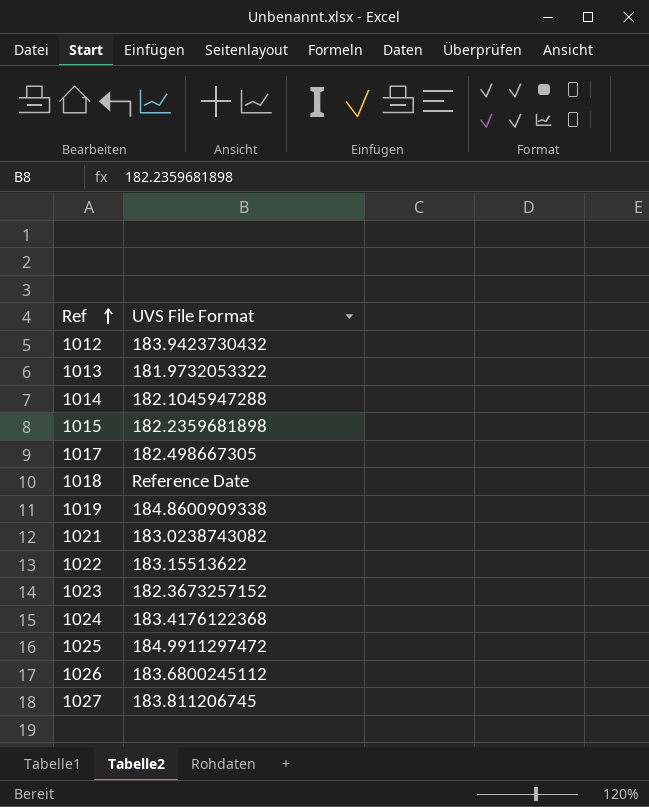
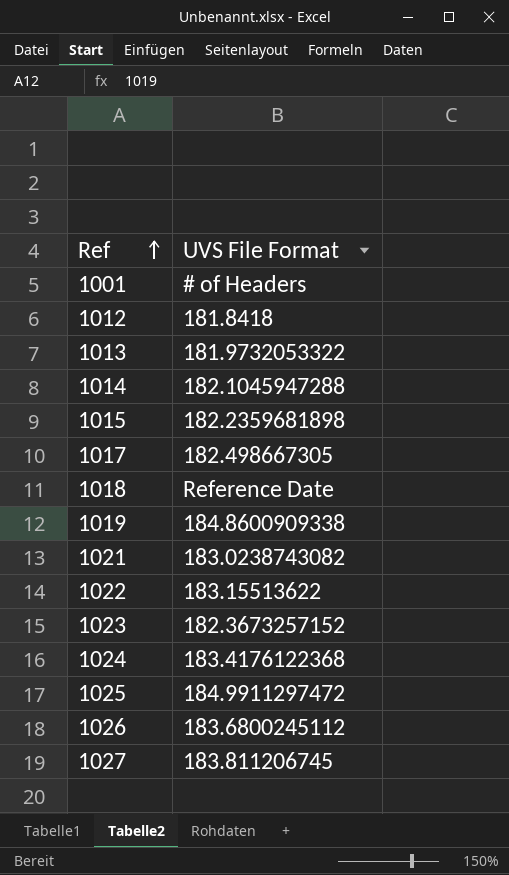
row 1001: none -> # of Headers
1012 | UVS File Format: 183.9423730432 -> 181.8418

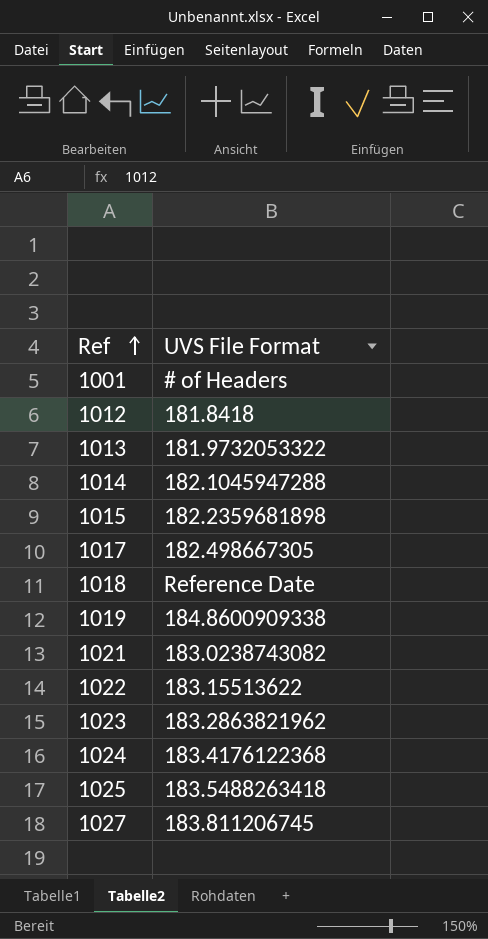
row 1026: 183.6800245112 -> none
1023 | UVS File Format: 182.3673257152 -> 183.2863821962
1025 | UVS File Format: 184.9911297472 -> 183.5488263418

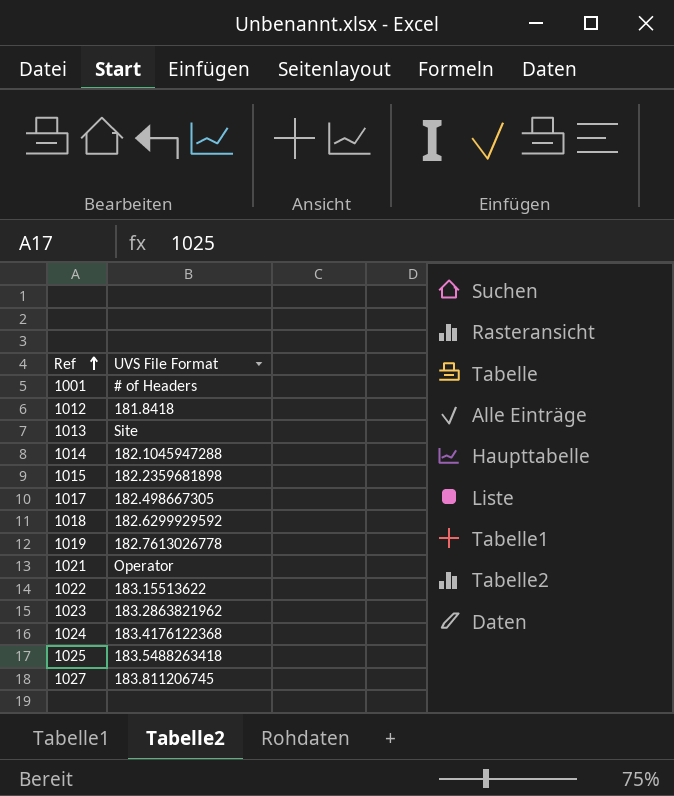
1013 | UVS File Format: 181.9732053322 -> Site
1018 | UVS File Format: Reference Date -> 182.6299929592
1019 | UVS File Format: 184.8600909338 -> 182.7613026778
1021 | UVS File Format: 183.0238743082 -> Operator

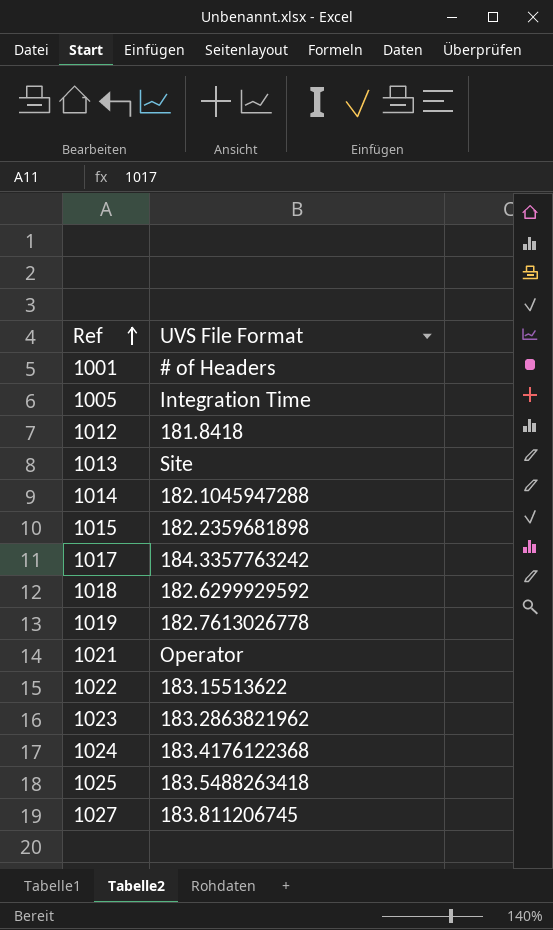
row 1005: none -> Integration Time
1017 | UVS File Format: 182.498667305 -> 184.3357763242

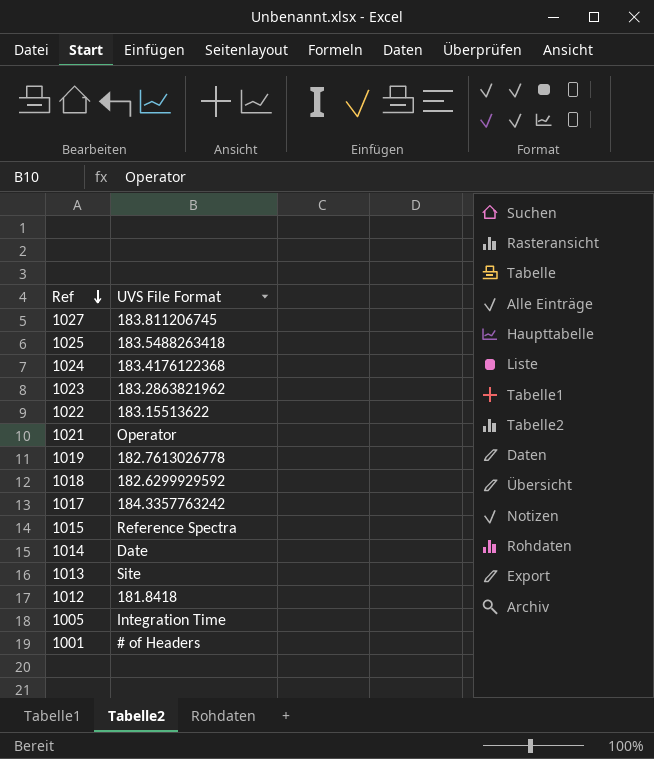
row order: Ref ascending -> Ref descending
1015 | UVS File Format: 182.2359681898 -> Reference Spectra
1014 | UVS File Format: 182.1045947288 -> Date

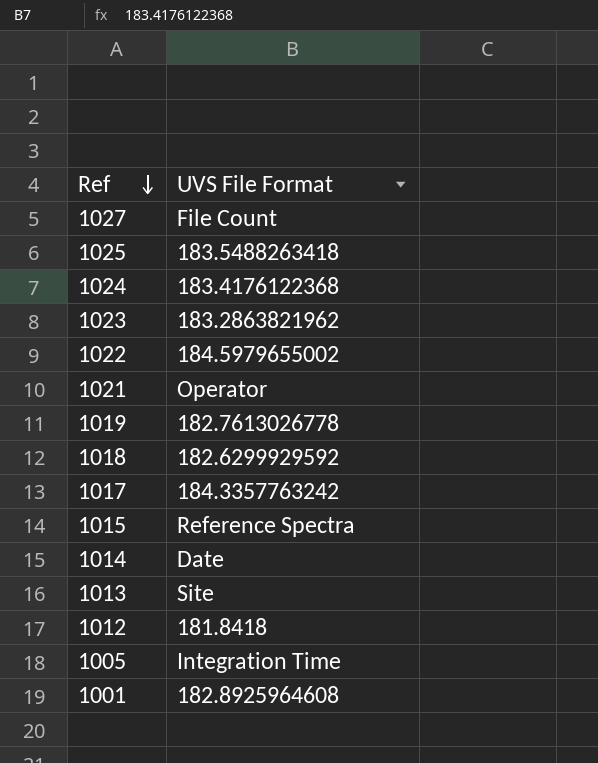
1027 | UVS File Format: 183.811206745 -> File Count
1022 | UVS File Format: 183.15513622 -> 184.5979655002
1001 | UVS File Format: # of Headers -> 182.8925964608

